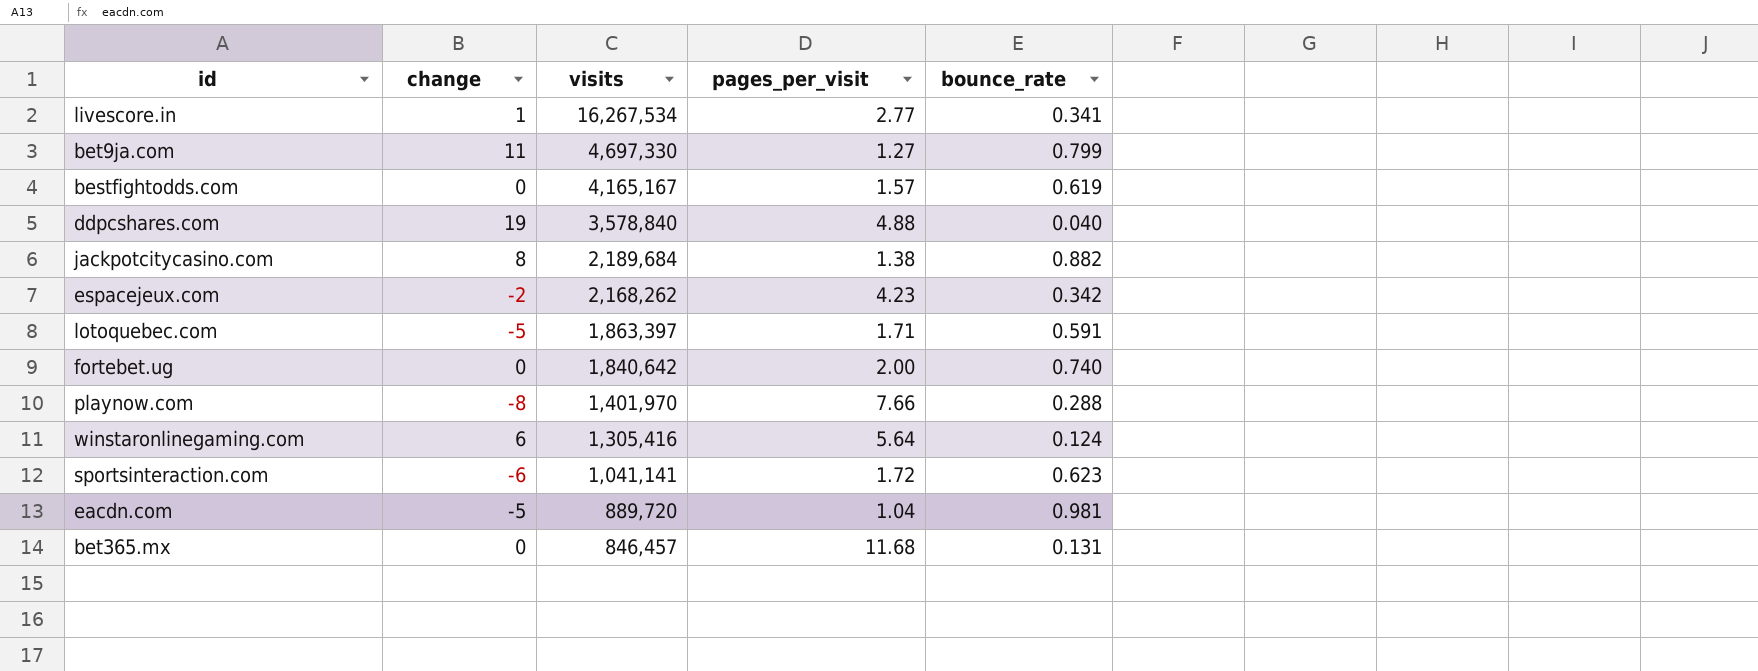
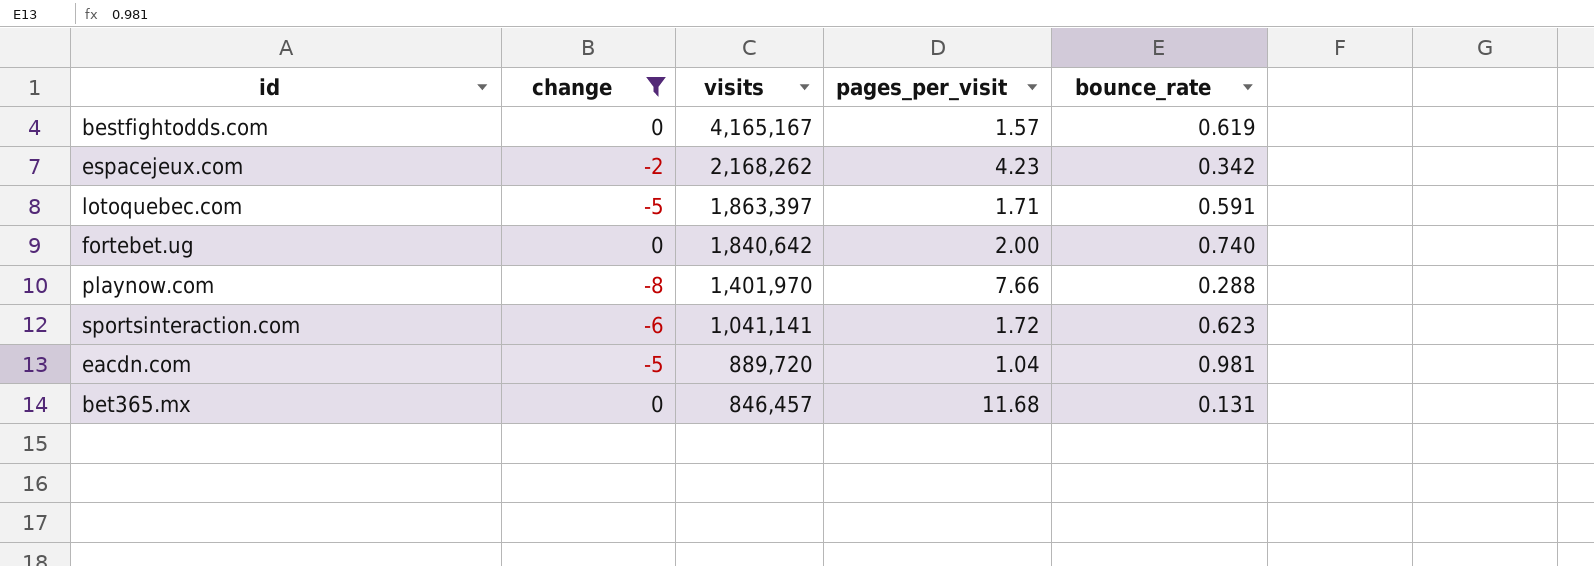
filter: none -> change <= 0

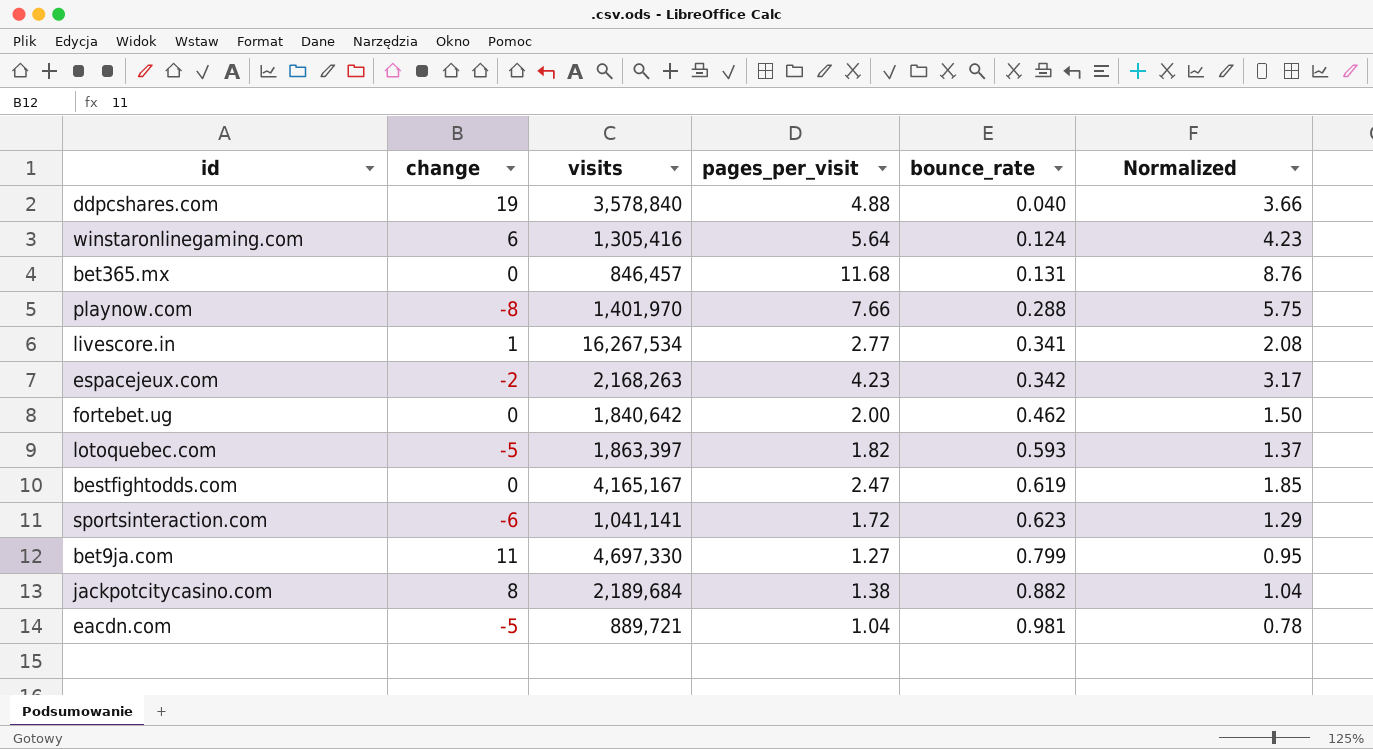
filter: change <= 0 -> none
row order: visits descending -> bounce_rate ascending
column Normalized | formula: none -> [pages_per_visit] * 0.75
espacejeux.com | visits: 2,168,262 -> 2,168,263
fortebet.ug | bounce_rate: 0.740 -> 0.462
lotoquebec.com | pages_per_visit: 1.71 -> 1.82
lotoquebec.com | bounce_rate: 0.591 -> 0.593
bestfightodds.com | pages_per_visit: 1.57 -> 2.47
eacdn.com | visits: 889,720 -> 889,721

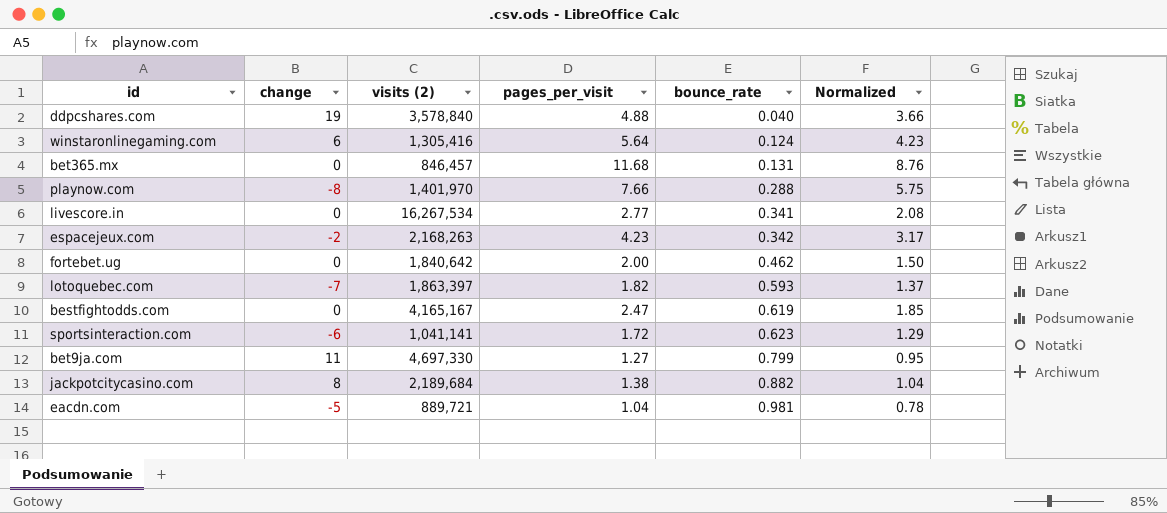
column name: visits -> visits (2)
livescore.in | change: 1 -> 0
lotoquebec.com | change: -5 -> -7

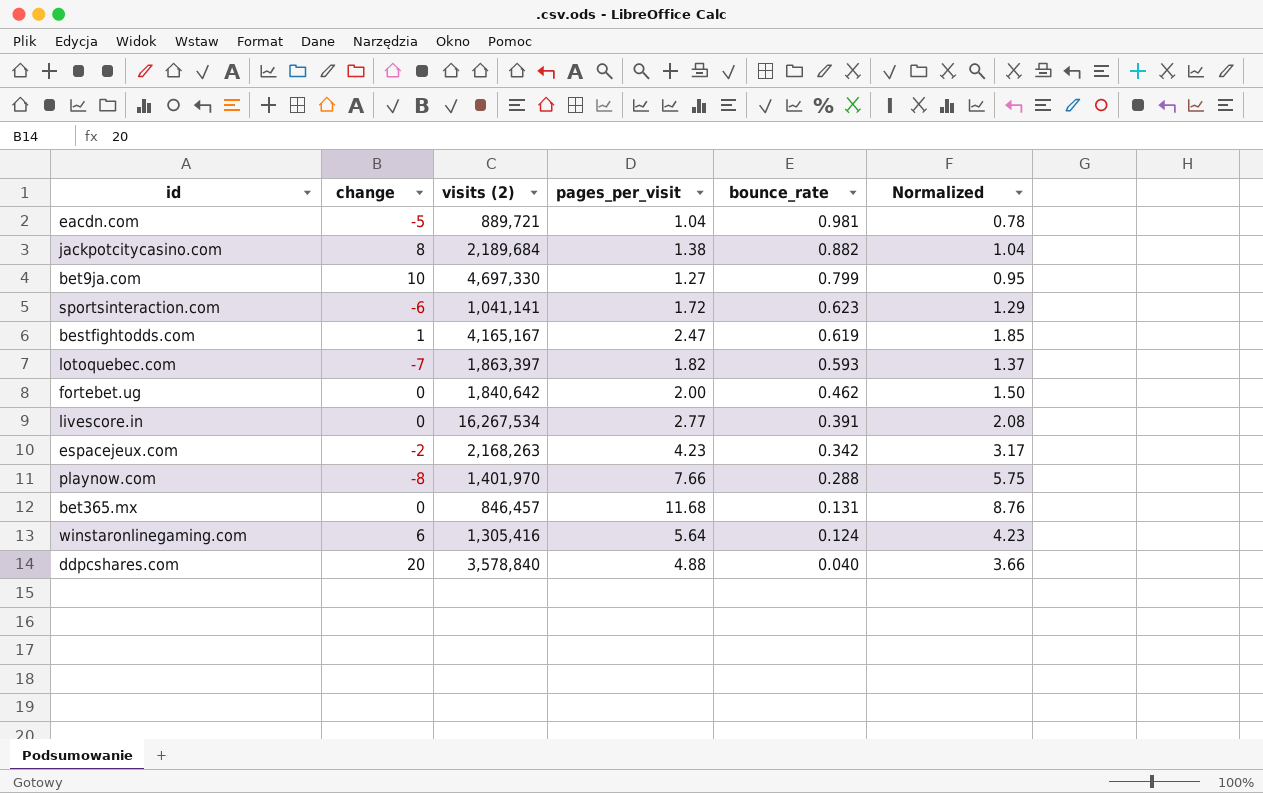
row order: bounce_rate ascending -> bounce_rate descending
bet9ja.com | change: 11 -> 10
bestfightodds.com | change: 0 -> 1
livescore.in | bounce_rate: 0.341 -> 0.391
ddpcshares.com | change: 19 -> 20

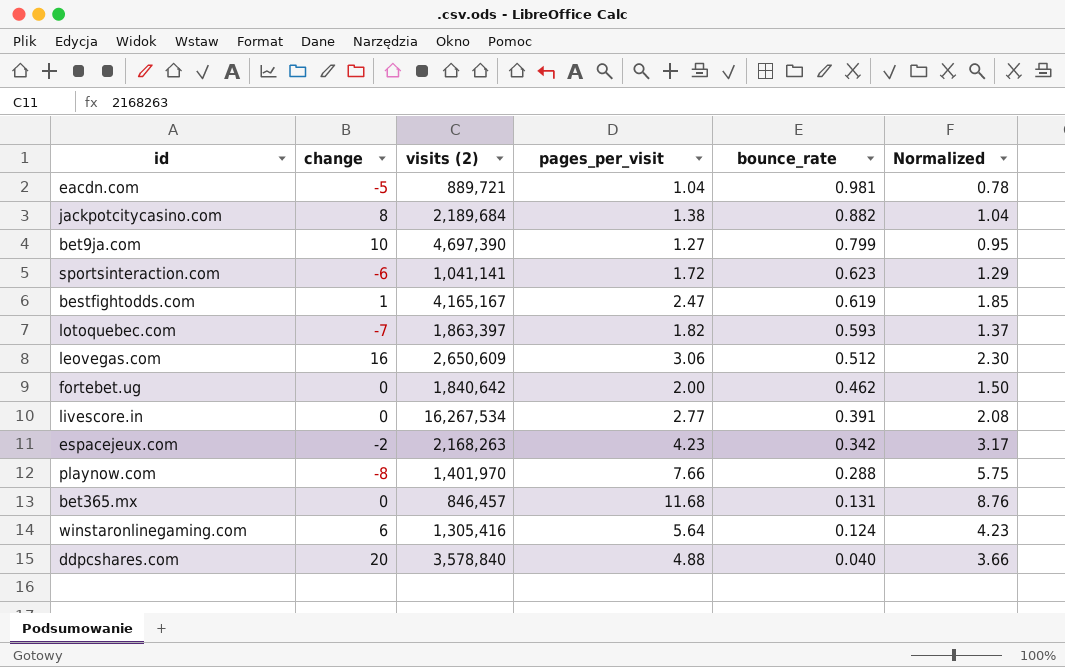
bet9ja.com | visits (2): 4,697,330 -> 4,697,390
row leovegas.com: none -> 16 | 2,650,609 | 3.06 | 0.512 | 2.30

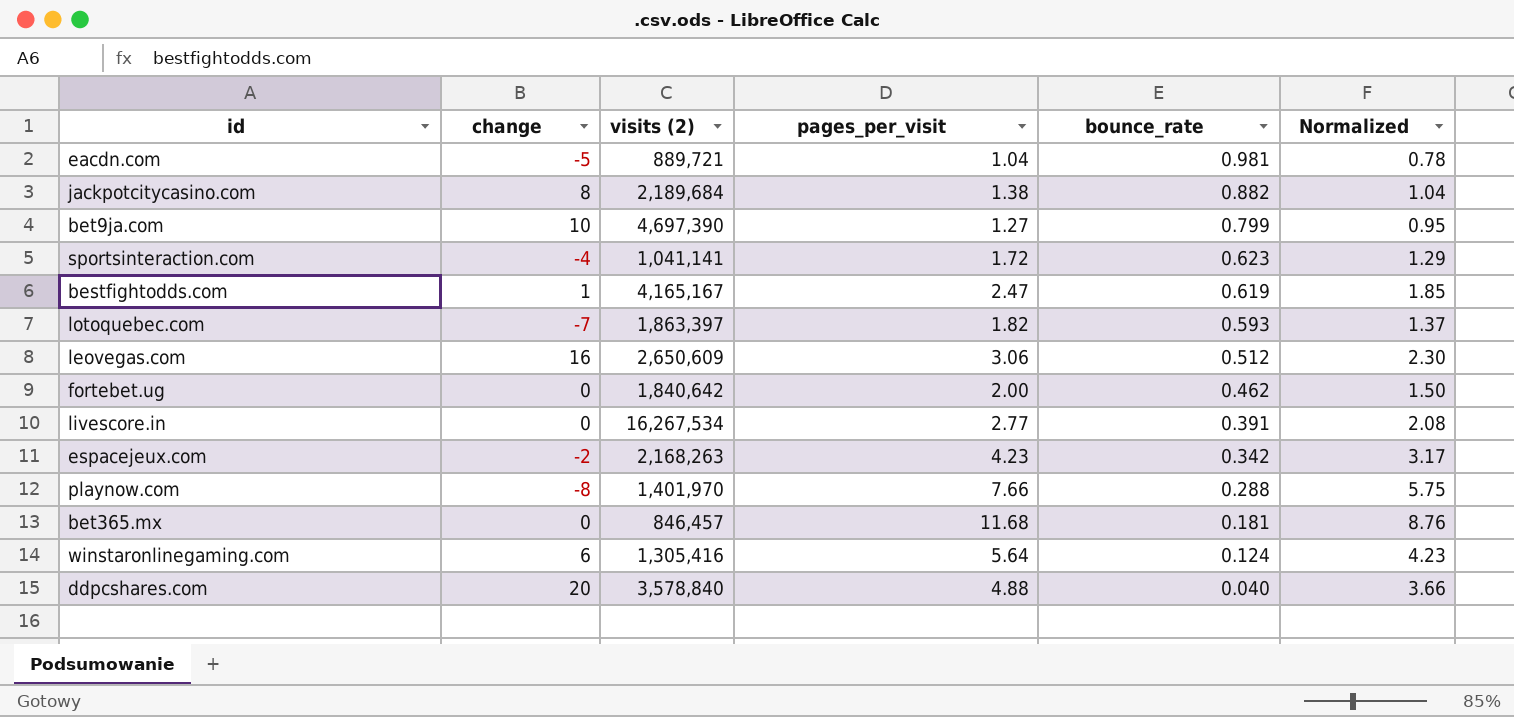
sportsinteraction.com | change: -6 -> -4
bet365.mx | bounce_rate: 0.131 -> 0.181

